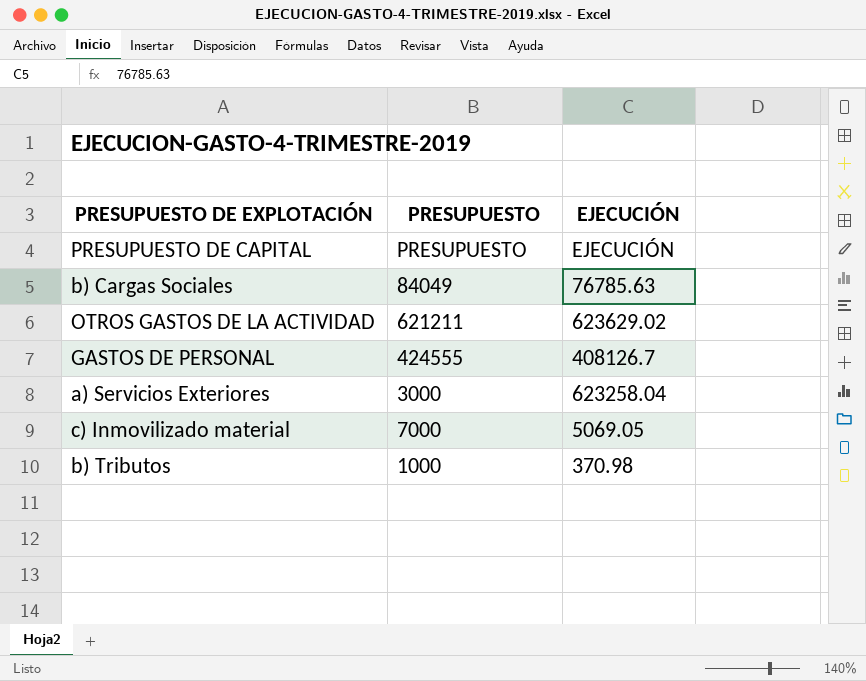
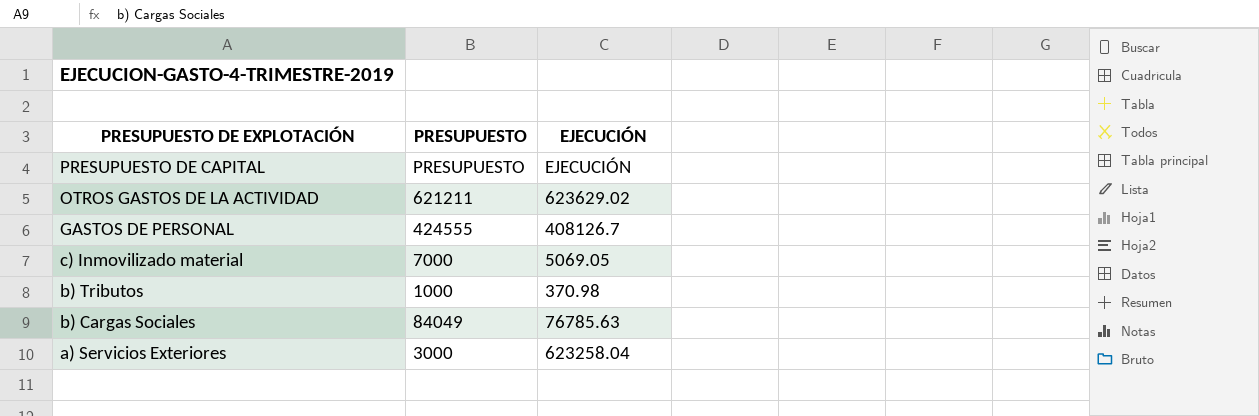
row order: none -> PRESUPUESTO DE EXPLOTACIÓN descending

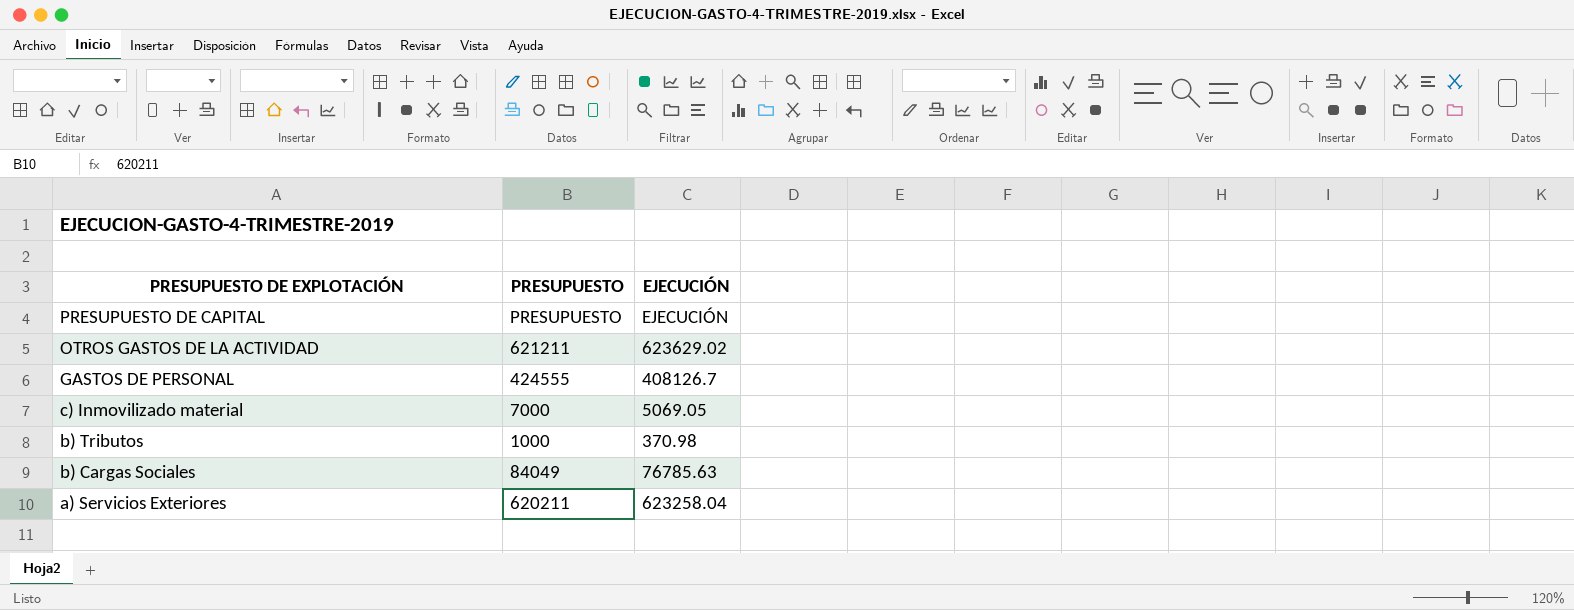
a) Servicios Exteriores | PRESUPUESTO: 3000 -> 620211

